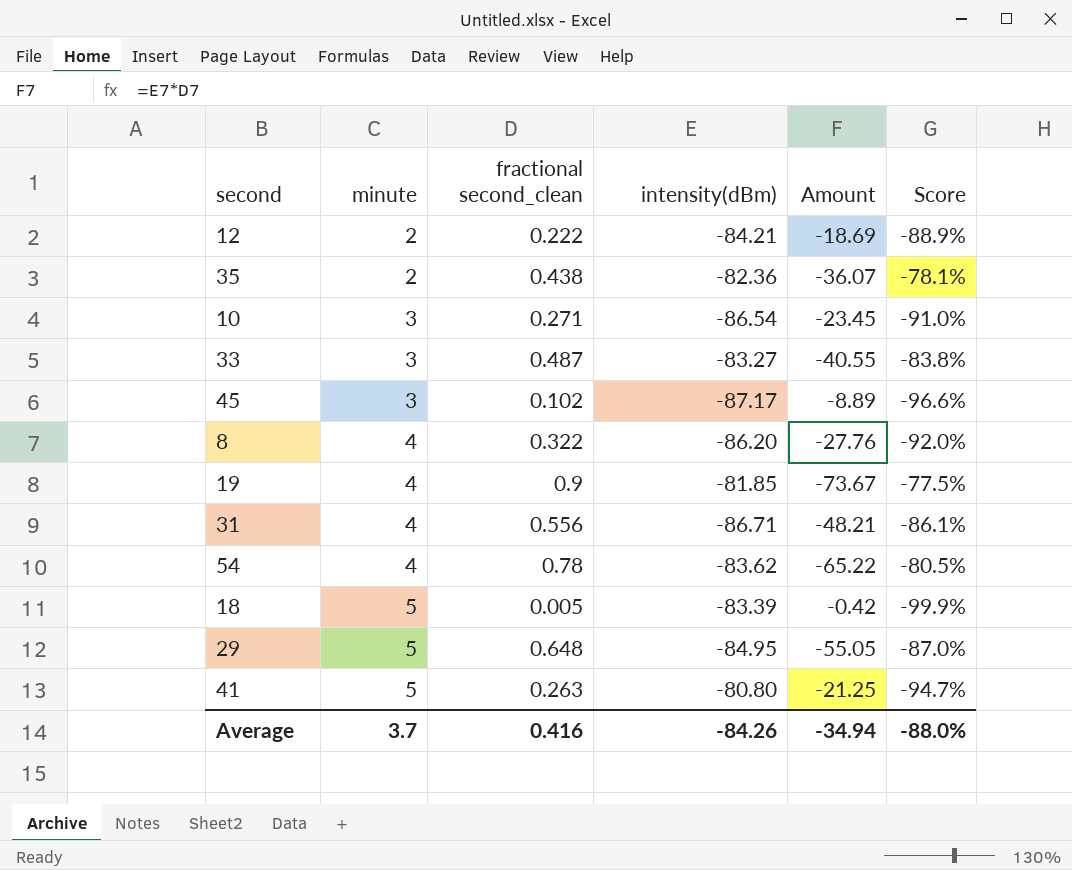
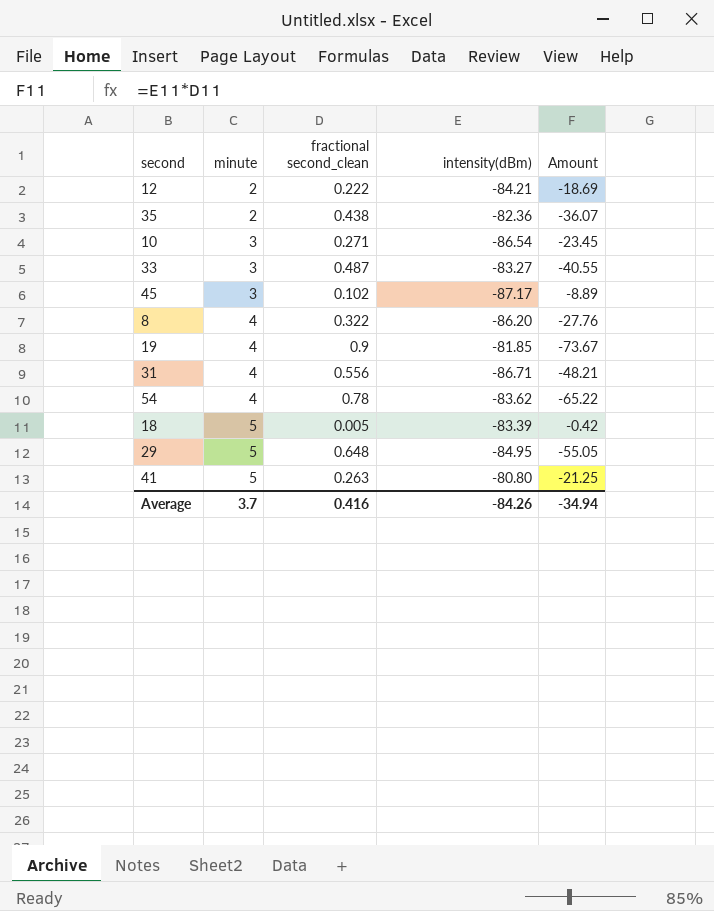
column Score | formula: ([fractional second_clean] - [minute]) / [minute] -> none

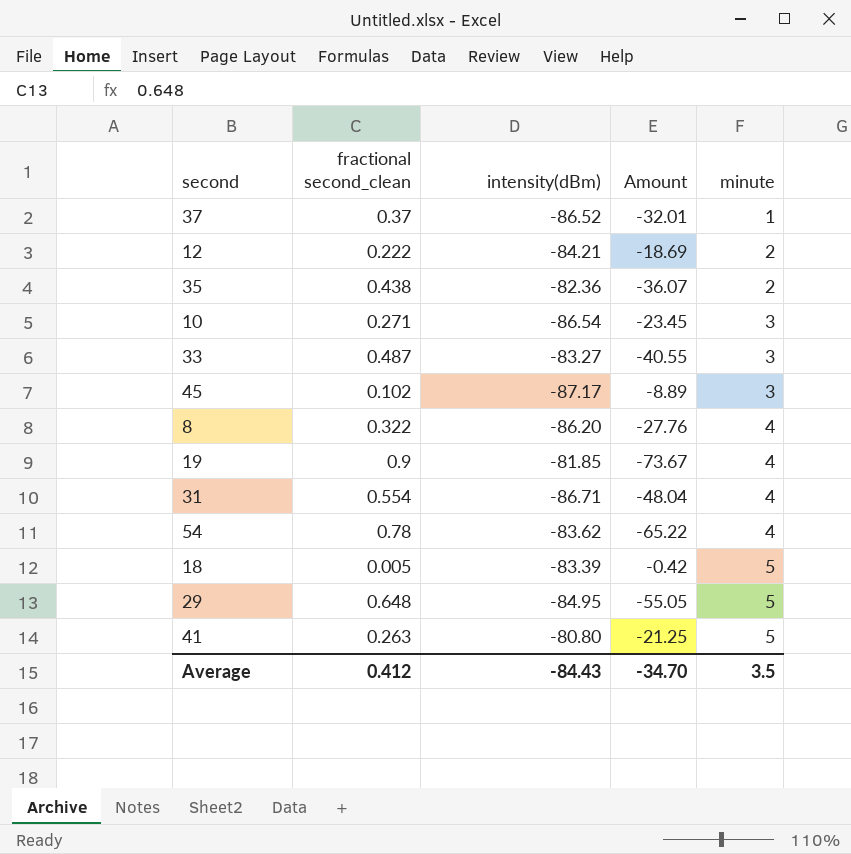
column minute | position: 2 -> 5
row 37: none -> 0.37 | -86.52 | -32.01 | 1
31 | fractional second_clean: 0.556 -> 0.554
31 | Amount: -48.21 -> -48.04
Average | fractional second_clean: 0.416 -> 0.412
Average | intensity(dBm): -84.26 -> -84.43
Average | Amount: -34.94 -> -34.70
Average | minute: 3.7 -> 3.5

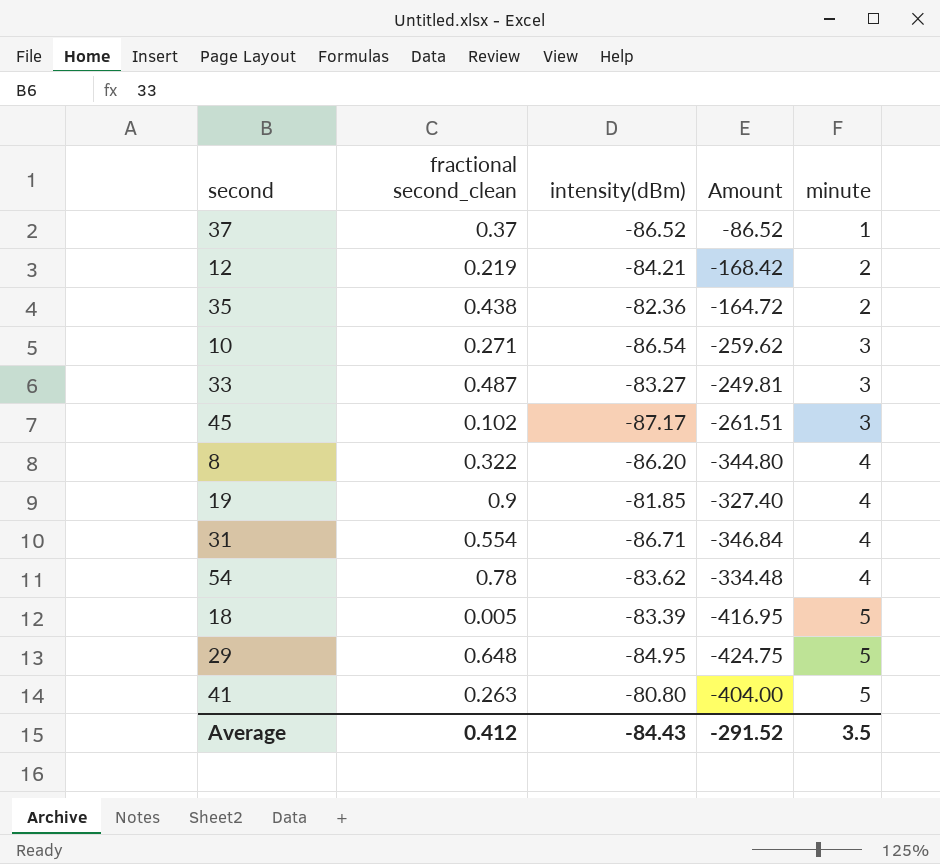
column Amount | formula: [fractional second_clean] * [intensity(dBm)] -> [intensity(dBm)] * [minute]
12 | fractional second_clean: 0.222 -> 0.219
Average | Amount: -34.70 -> -291.52

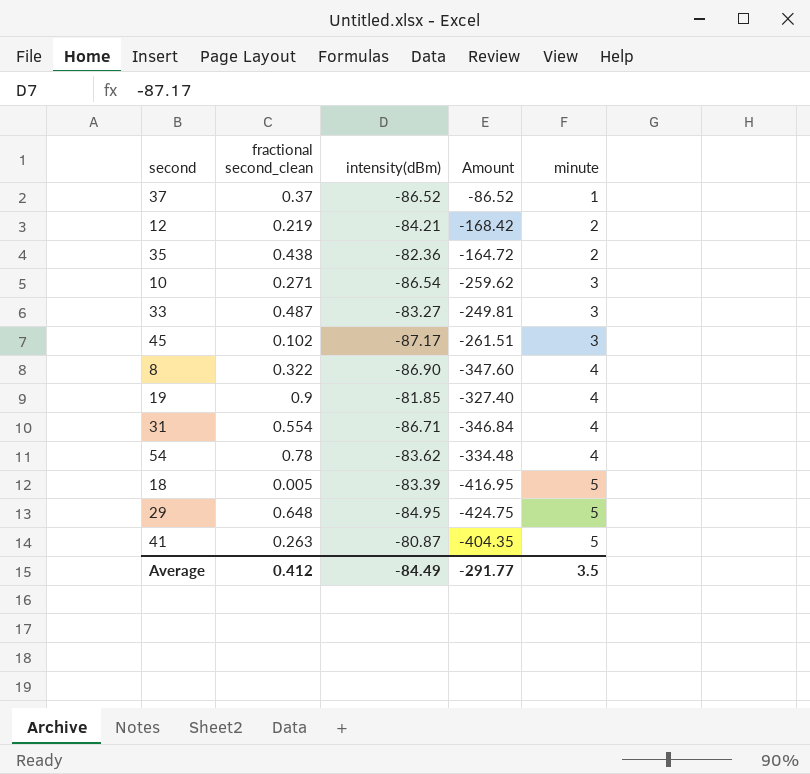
8 | intensity(dBm): -86.20 -> -86.90
8 | Amount: -344.80 -> -347.60
41 | intensity(dBm): -80.80 -> -80.87
41 | Amount: -404.00 -> -404.35
Average | intensity(dBm): -84.43 -> -84.49
Average | Amount: -291.52 -> -291.77

